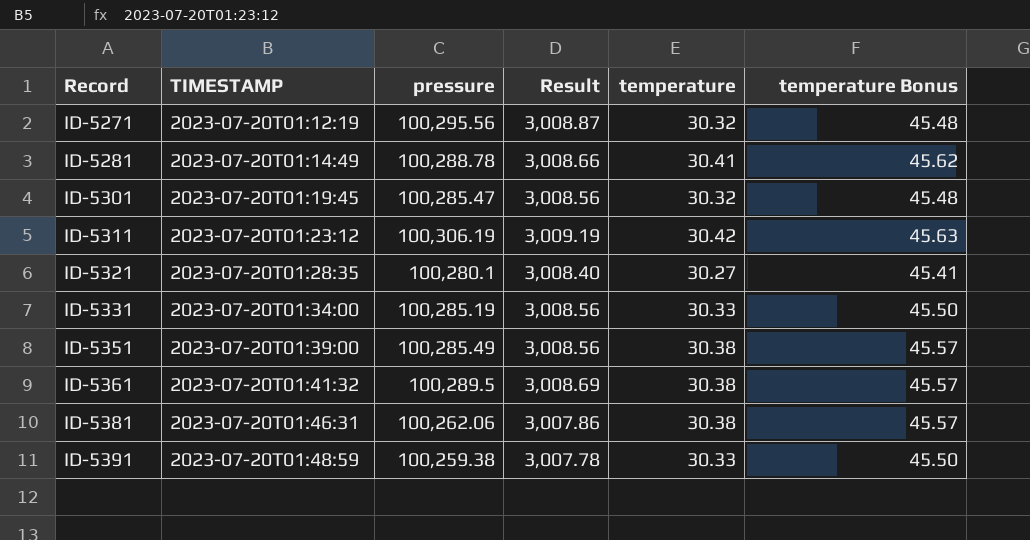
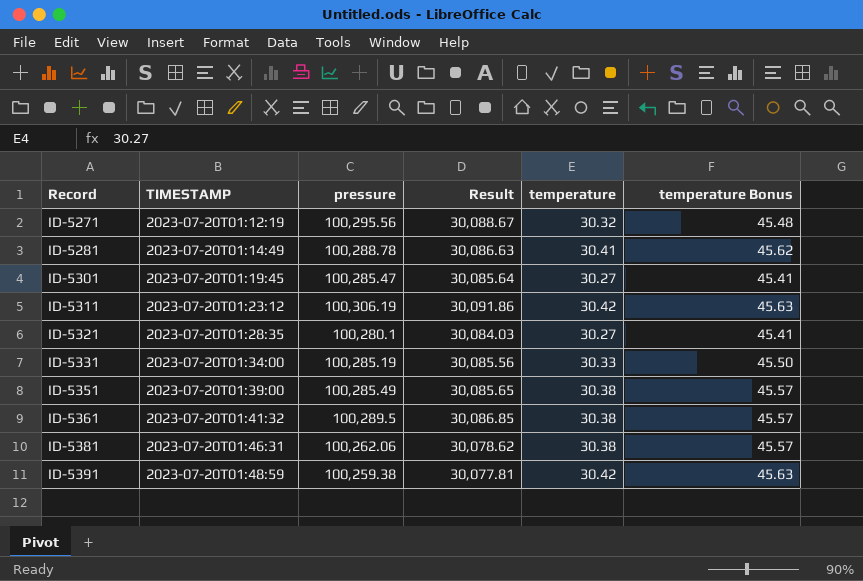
column Result | formula: [pressure] * 0.03 -> [pressure] * 0.3
ID-5301 | temperature: 30.32 -> 30.27
ID-5301 | temperature Bonus: 45.48 -> 45.41
ID-5391 | temperature: 30.33 -> 30.42
ID-5391 | temperature Bonus: 45.50 -> 45.63

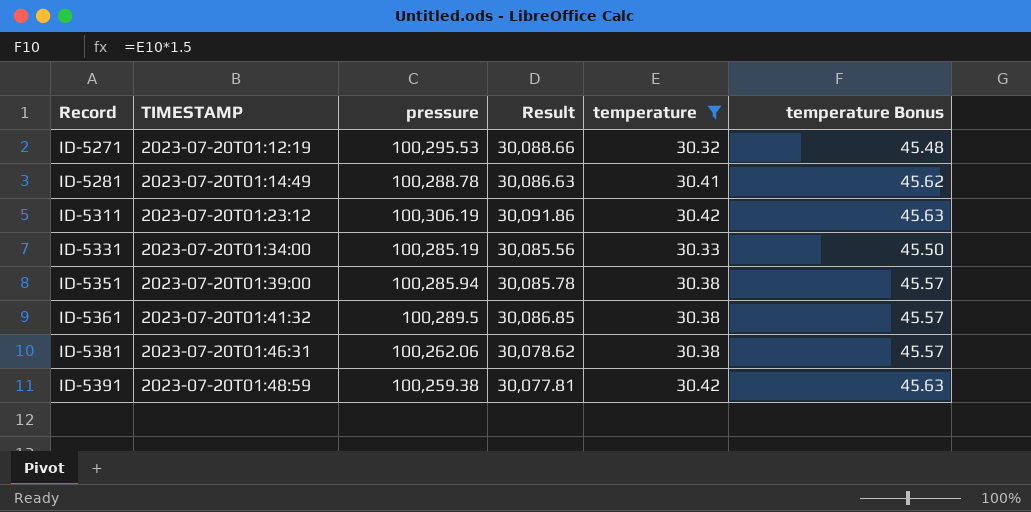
filter: none -> temperature != 30.27
ID-5271 | pressure: 100,295.56 -> 100,295.53
ID-5271 | Result: 30,088.67 -> 30,088.66
ID-5351 | pressure: 100,285.49 -> 100,285.94
ID-5351 | Result: 30,085.65 -> 30,085.78

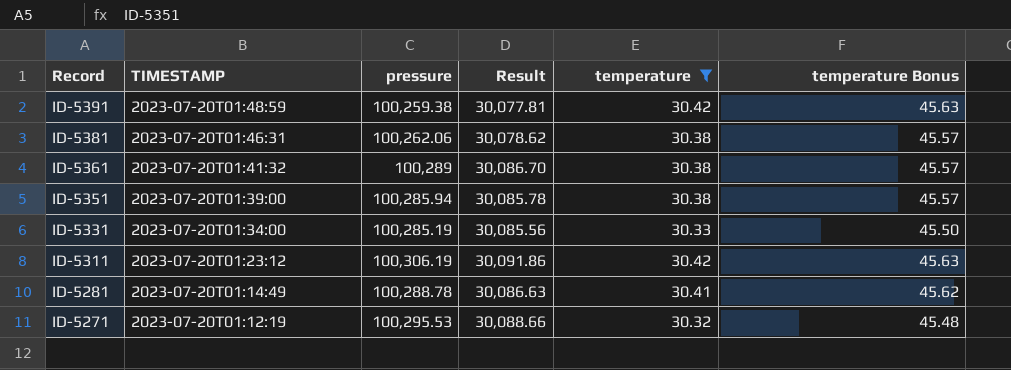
row order: Record ascending -> Record descending
ID-5361 | pressure: 100,289.5 -> 100,289
ID-5361 | Result: 30,086.85 -> 30,086.70

